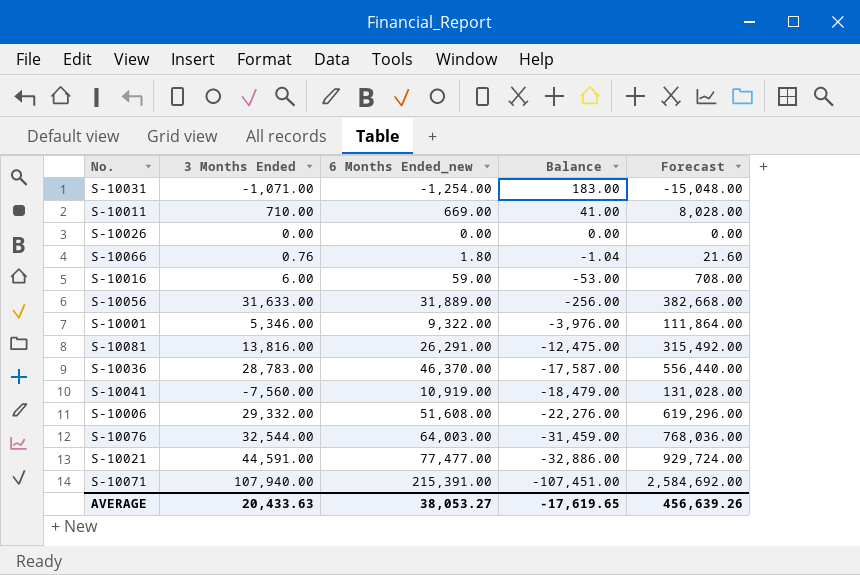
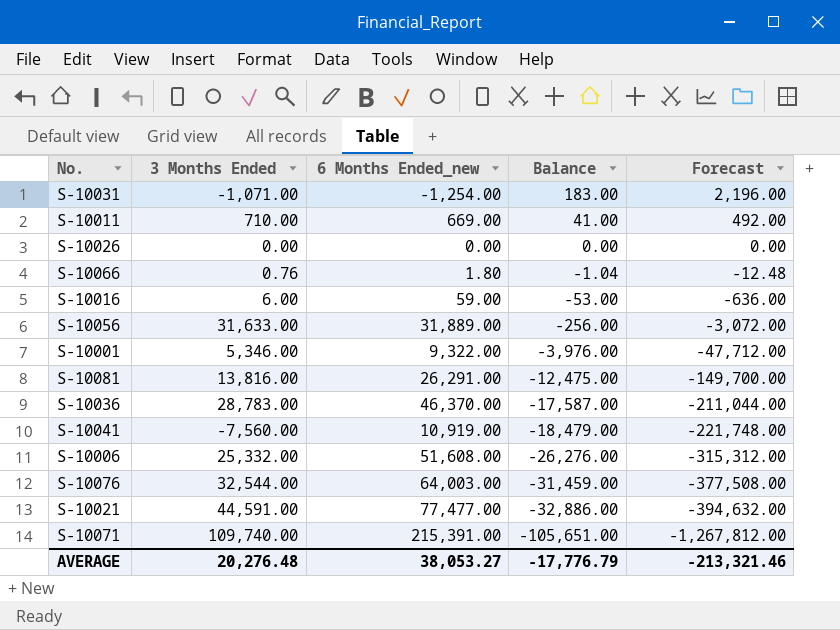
column Forecast | formula: [6 Months Ended_new] * 12 -> [Balance] * 12
S-10006 | 3 Months Ended: 29,332.00 -> 25,332.00
S-10006 | Balance: -22,276.00 -> -26,276.00
S-10071 | 3 Months Ended: 107,940.00 -> 109,740.00
S-10071 | Balance: -107,451.00 -> -105,651.00
AVERAGE | 3 Months Ended: 20,433.63 -> 20,276.48
AVERAGE | Balance: -17,619.65 -> -17,776.79
AVERAGE | Forecast: 456,639.26 -> -213,321.46

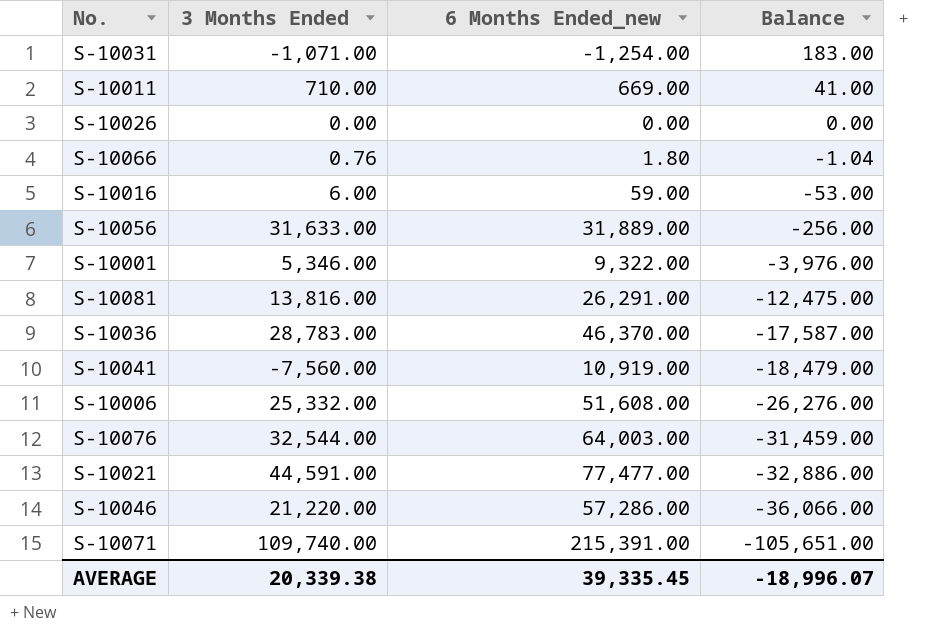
column Forecast | formula: [Balance] * 12 -> none
row S-10046: none -> 21,220.00 | 57,286.00 | -36,066.00
AVERAGE | 3 Months Ended: 20,276.48 -> 20,339.38
AVERAGE | 6 Months Ended_new: 38,053.27 -> 39,335.45
AVERAGE | Balance: -17,776.79 -> -18,996.07

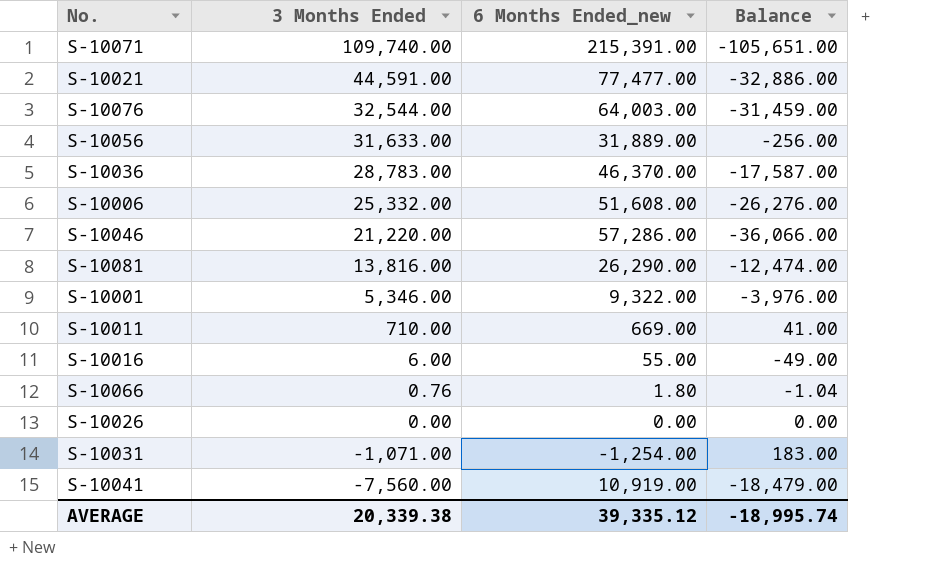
row order: Balance descending -> 3 Months Ended descending
S-10081 | 6 Months Ended_new: 26,291.00 -> 26,290.00
S-10081 | Balance: -12,475.00 -> -12,474.00
S-10016 | 6 Months Ended_new: 59.00 -> 55.00
S-10016 | Balance: -53.00 -> -49.00
AVERAGE | 6 Months Ended_new: 39,335.45 -> 39,335.12
AVERAGE | Balance: -18,996.07 -> -18,995.74

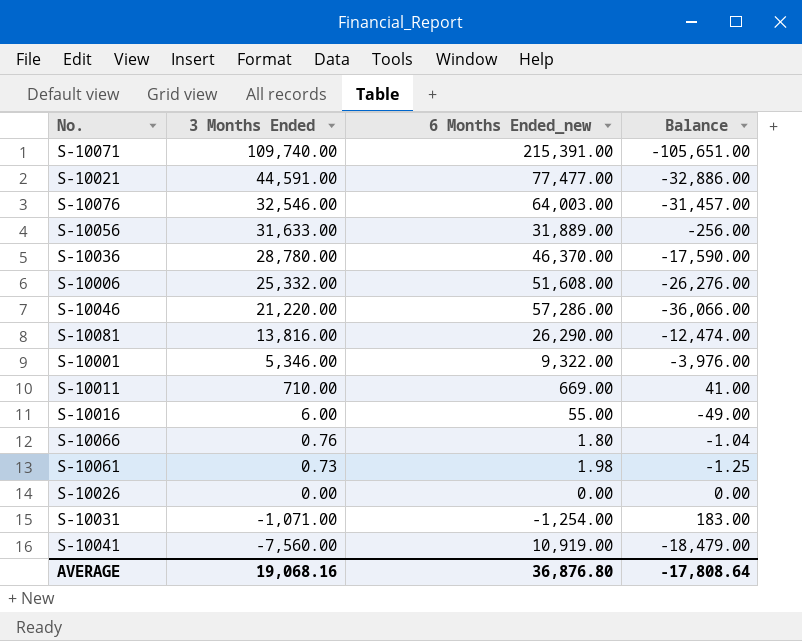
S-10076 | 3 Months Ended: 32,544.00 -> 32,546.00
S-10076 | Balance: -31,459.00 -> -31,457.00
S-10036 | 3 Months Ended: 28,783.00 -> 28,780.00
S-10036 | Balance: -17,587.00 -> -17,590.00
row S-10061: none -> 0.73 | 1.98 | -1.25
AVERAGE | 3 Months Ended: 20,339.38 -> 19,068.16
AVERAGE | 6 Months Ended_new: 39,335.12 -> 36,876.80
AVERAGE | Balance: -18,995.74 -> -17,808.64

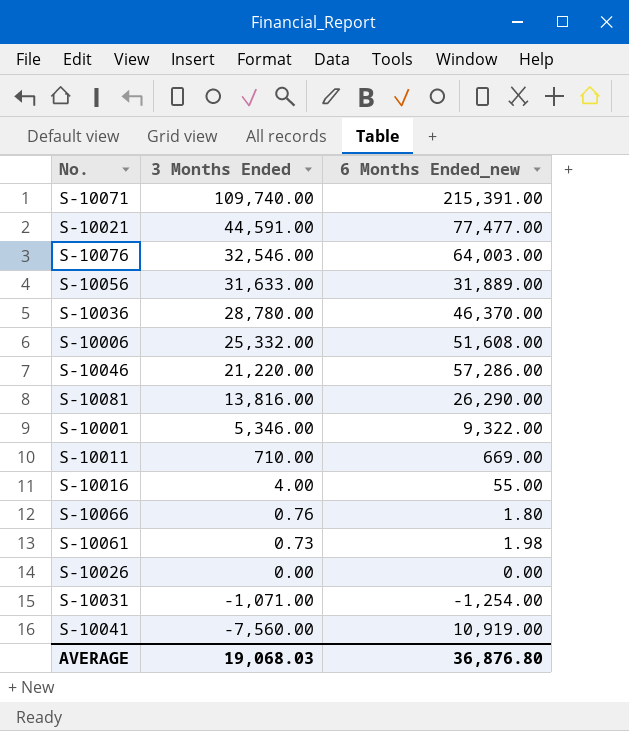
column Balance | formula: [3 Months Ended] - [6 Months Ended_new] -> none
S-10016 | 3 Months Ended: 6.00 -> 4.00
AVERAGE | 3 Months Ended: 19,068.16 -> 19,068.03

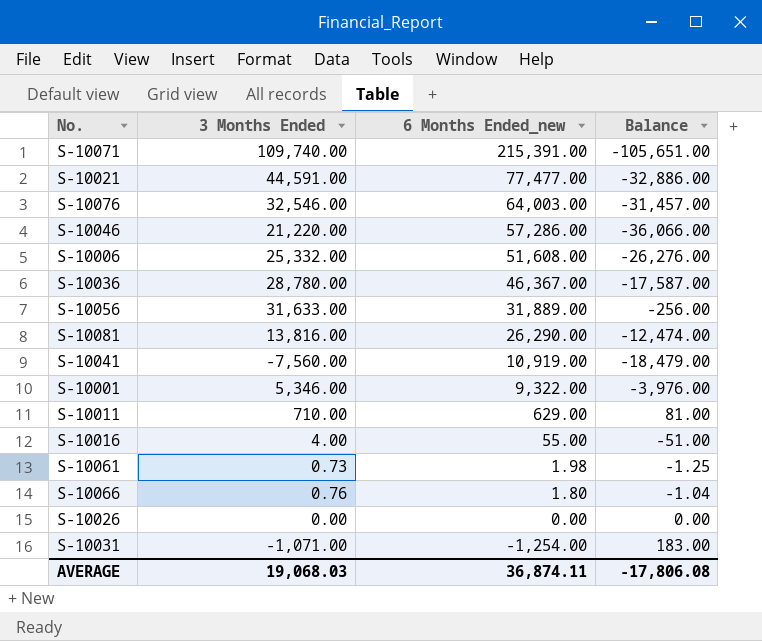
row order: 3 Months Ended descending -> 6 Months Ended_new descending
column Balance | formula: none -> [3 Months Ended] - [6 Months Ended_new]
S-10036 | 6 Months Ended_new: 46,370.00 -> 46,367.00
S-10011 | 6 Months Ended_new: 669.00 -> 629.00
AVERAGE | 6 Months Ended_new: 36,876.80 -> 36,874.11

